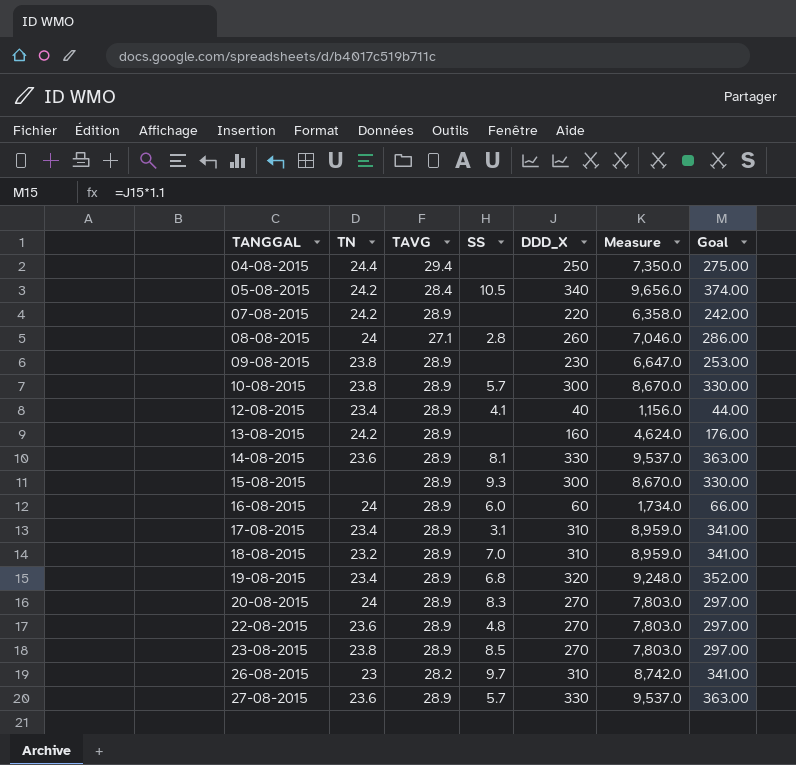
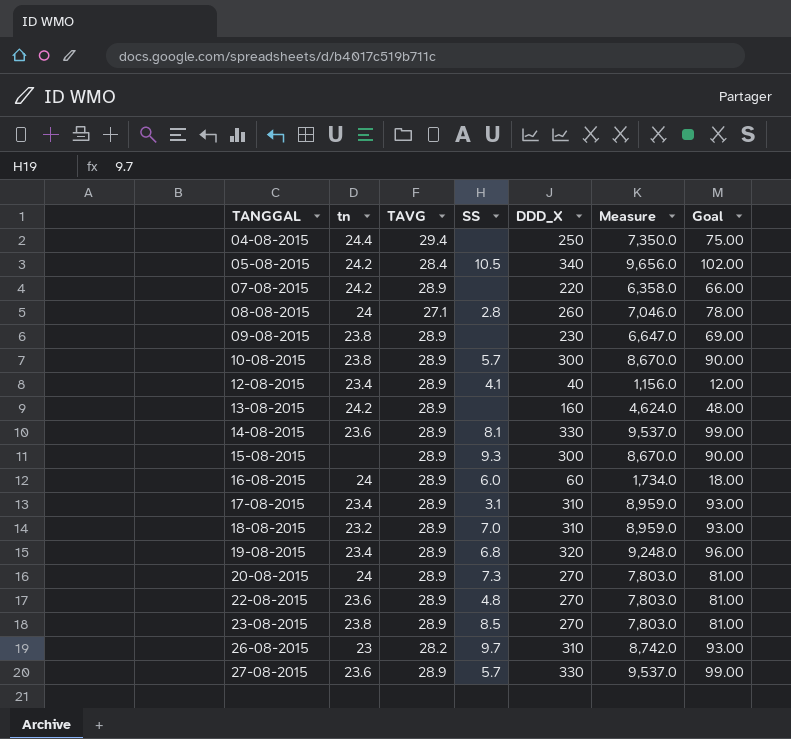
column name: TN -> tn
column Goal | formula: [DDD_X] * 1.1 -> [DDD_X] * 0.3
20-08-2015 | SS: 8.3 -> 7.3

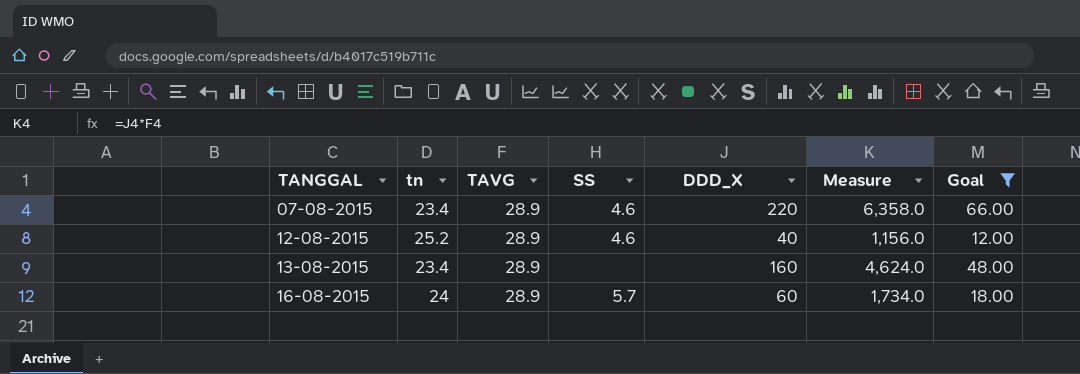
filter: none -> Goal <= 66.00
07-08-2015 | tn: 24.2 -> 23.4
07-08-2015 | SS: none -> 4.6
12-08-2015 | tn: 23.4 -> 25.2
12-08-2015 | SS: 4.1 -> 4.6
13-08-2015 | tn: 24.2 -> 23.4
16-08-2015 | SS: 6.0 -> 5.7

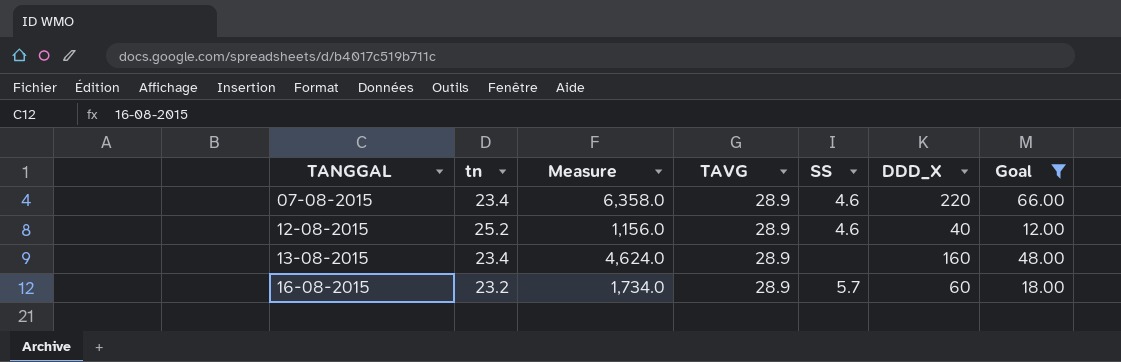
column Measure | position: 6 -> 3
16-08-2015 | tn: 24 -> 23.2

